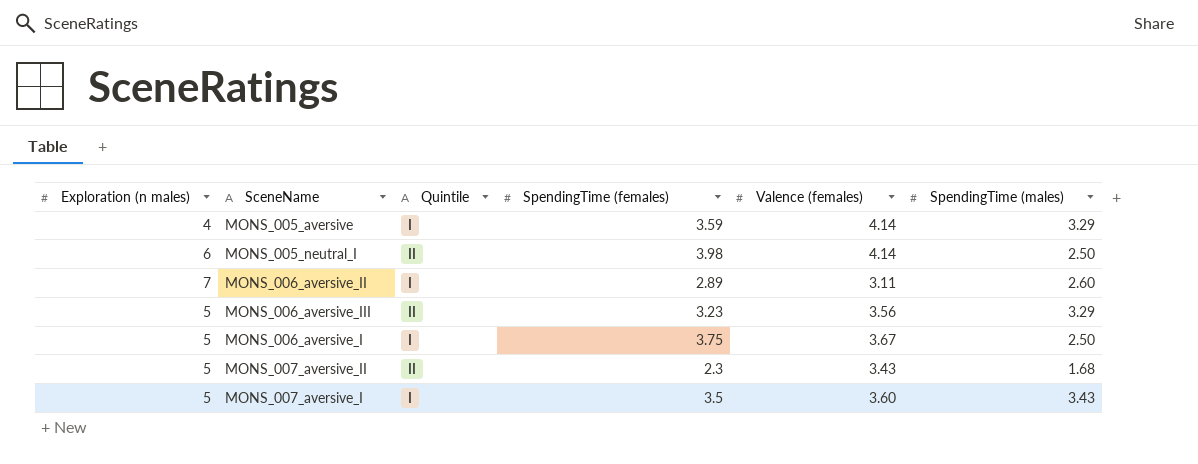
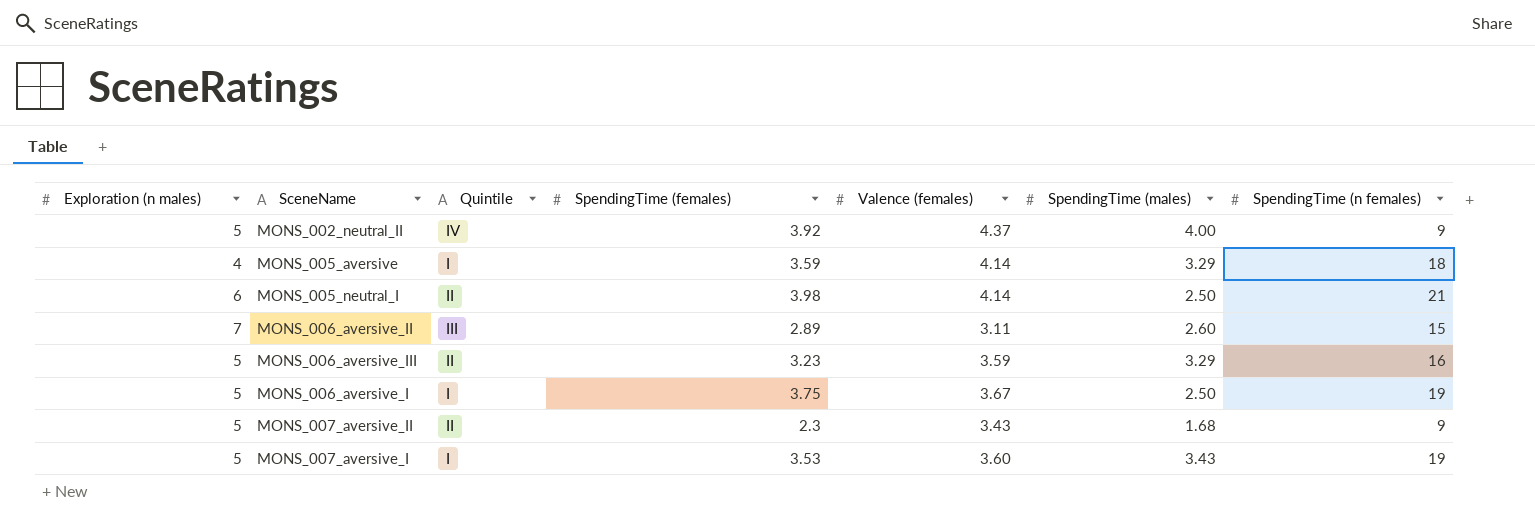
column SpendingTime (n females) | position: none -> 7
row MONS_002_neutral_II: none -> 5 | IV | 3.92 | 4.37 | 4.00 | 9
MONS_006_aversive_II | Quintile: I -> III
MONS_006_aversive_III | Valence (females): 3.56 -> 3.59
MONS_007_aversive_I | SpendingTime (females): 3.5 -> 3.53

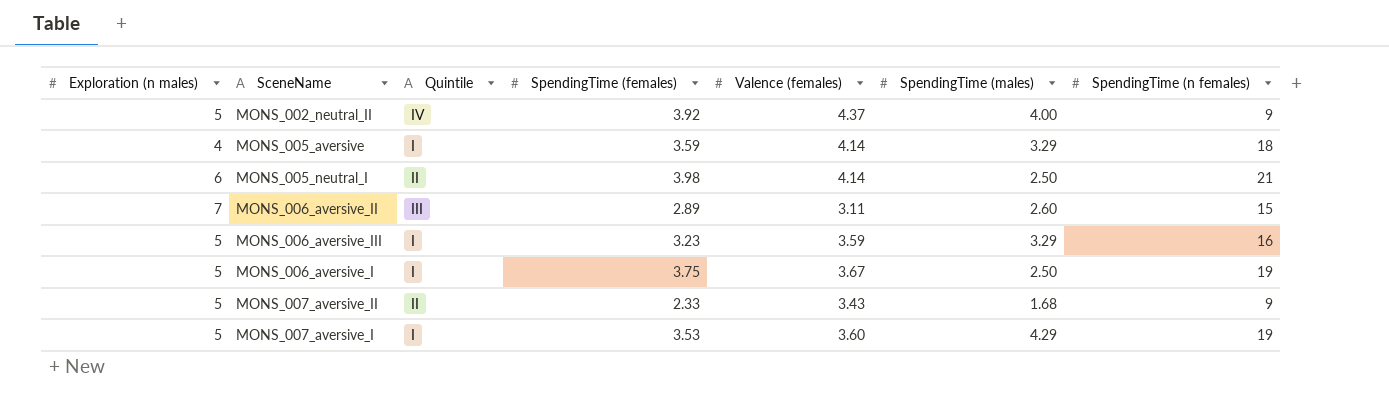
MONS_006_aversive_III | Quintile: II -> I
MONS_007_aversive_II | SpendingTime (females): 2.3 -> 2.33
MONS_007_aversive_I | SpendingTime (males): 3.43 -> 4.29

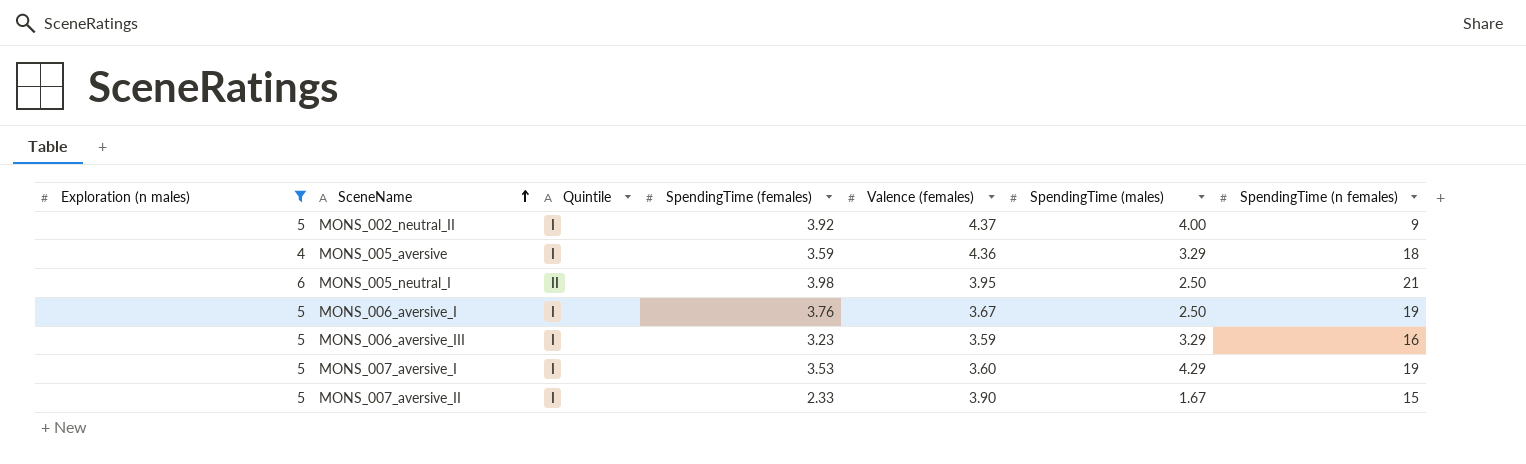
filter: none -> Exploration (n males) != 7
row order: none -> SceneName ascending
MONS_002_neutral_II | Quintile: IV -> I
MONS_005_aversive | Valence (females): 4.14 -> 4.36
MONS_005_neutral_I | Valence (females): 4.14 -> 3.95
MONS_006_aversive_I | SpendingTime (females): 3.75 -> 3.76
MONS_007_aversive_II | Quintile: II -> I
MONS_007_aversive_II | Valence (females): 3.43 -> 3.90
MONS_007_aversive_II | SpendingTime (males): 1.68 -> 1.67
MONS_007_aversive_II | SpendingTime (n females): 9 -> 15

